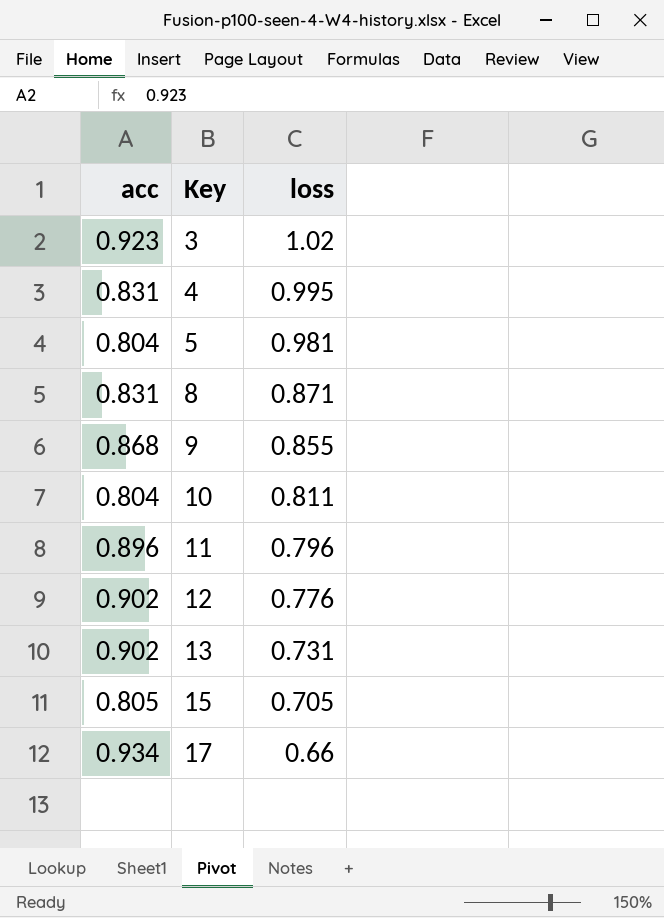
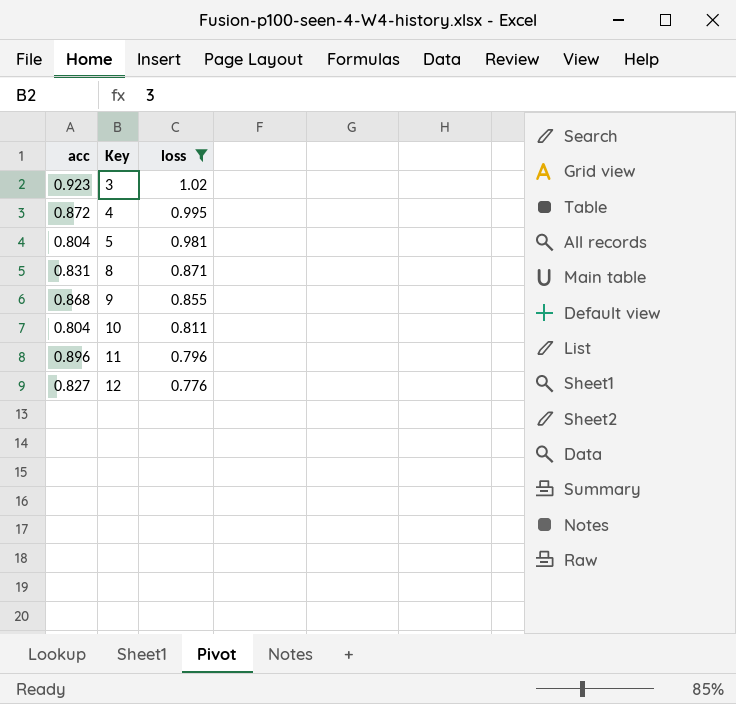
filter: none -> loss >= 0.776
4 | acc: 0.831 -> 0.872
12 | acc: 0.902 -> 0.827

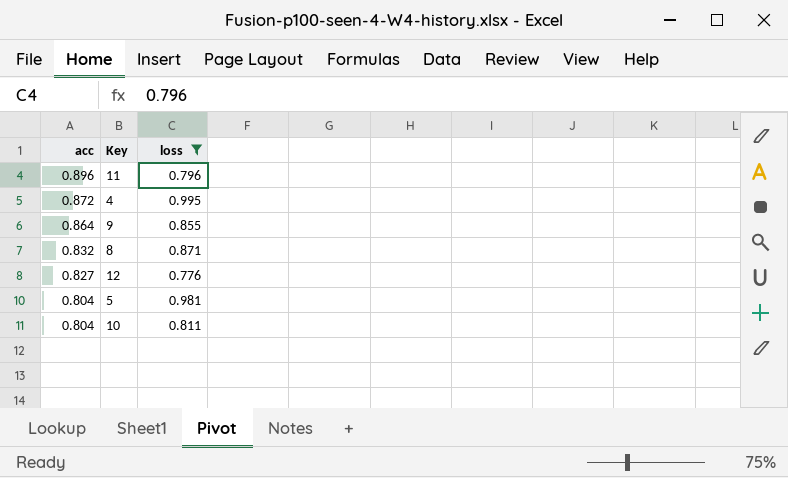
row order: Key ascending -> acc descending
row 3: 0.923 | 1.02 -> none
9 | acc: 0.868 -> 0.864
8 | acc: 0.831 -> 0.832

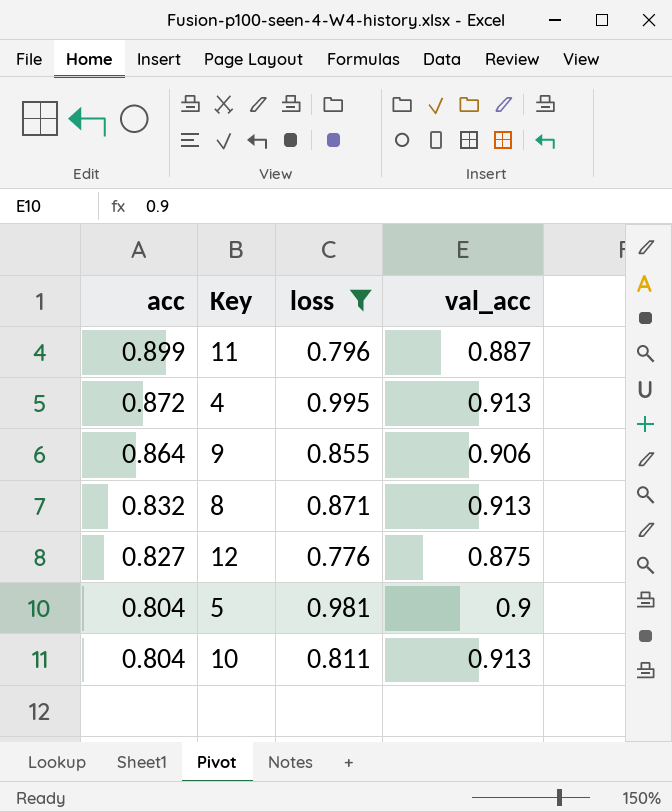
column val_acc | position: none -> 4
11 | acc: 0.896 -> 0.899

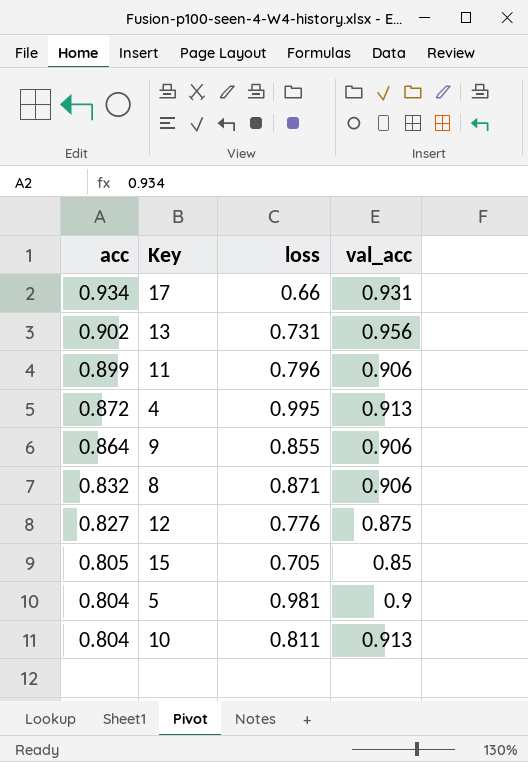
filter: loss >= 0.776 -> none
11 | val_acc: 0.887 -> 0.906
8 | val_acc: 0.913 -> 0.906

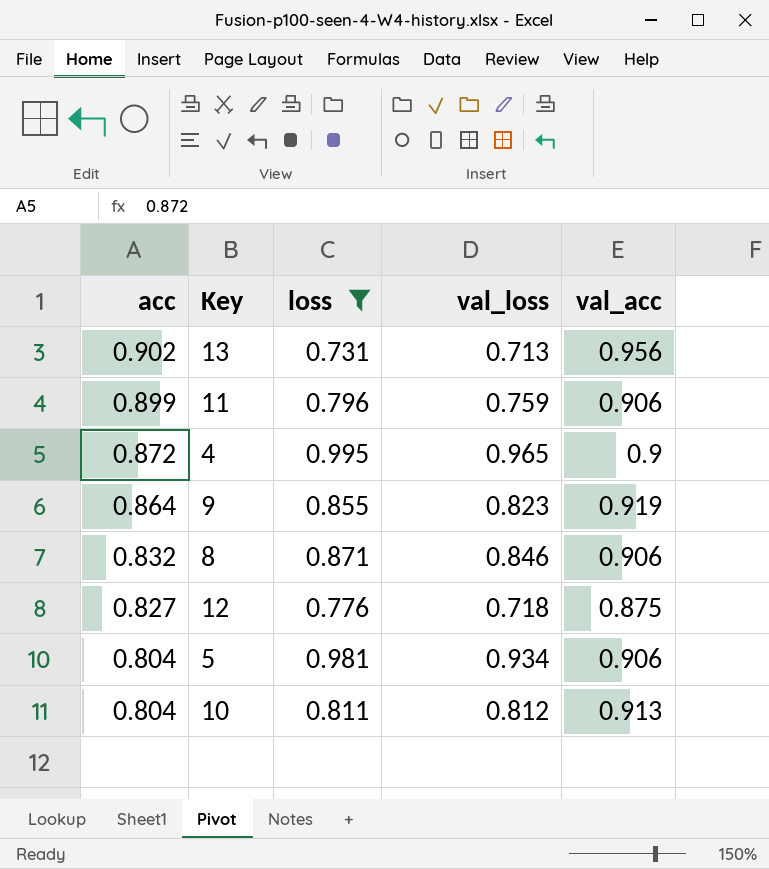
filter: none -> loss >= 0.731
column val_loss | position: none -> 4
4 | val_acc: 0.913 -> 0.9
9 | val_acc: 0.906 -> 0.919
5 | val_acc: 0.9 -> 0.906

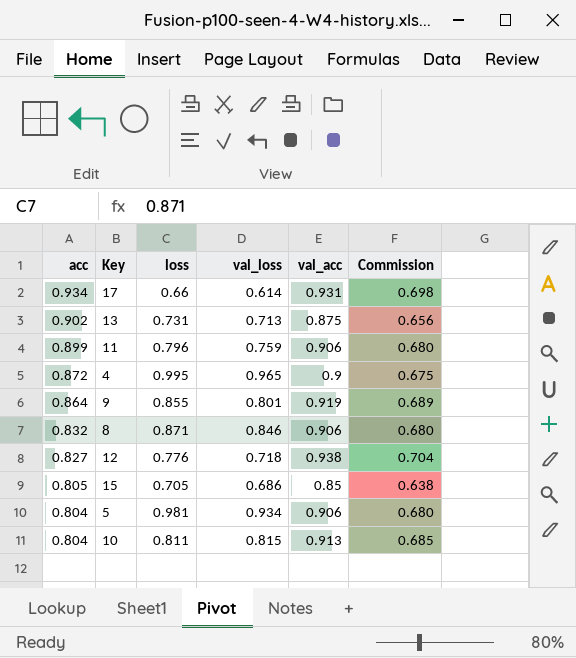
filter: loss >= 0.731 -> none
column Commission | formula: none -> [val_acc] * 0.75
13 | val_acc: 0.956 -> 0.875
9 | val_loss: 0.823 -> 0.801
12 | val_acc: 0.875 -> 0.938
10 | val_loss: 0.812 -> 0.815

